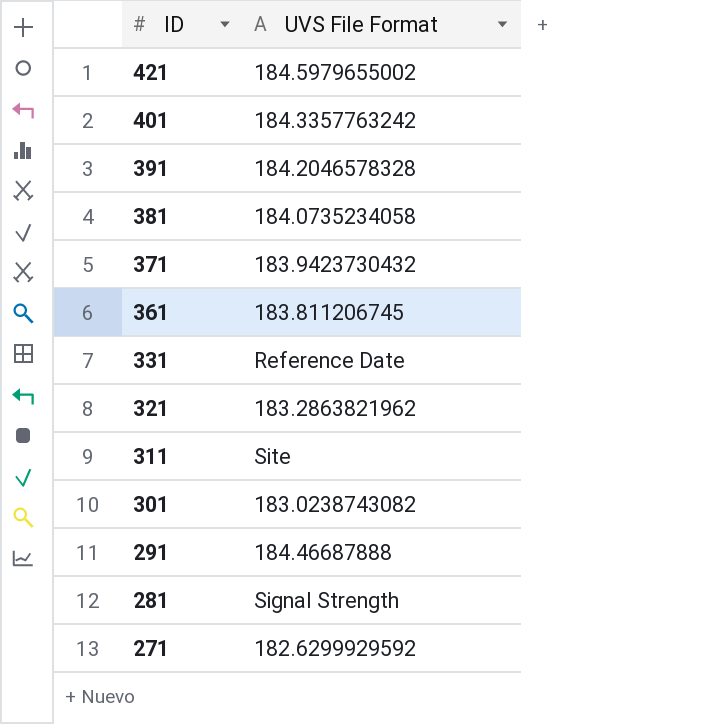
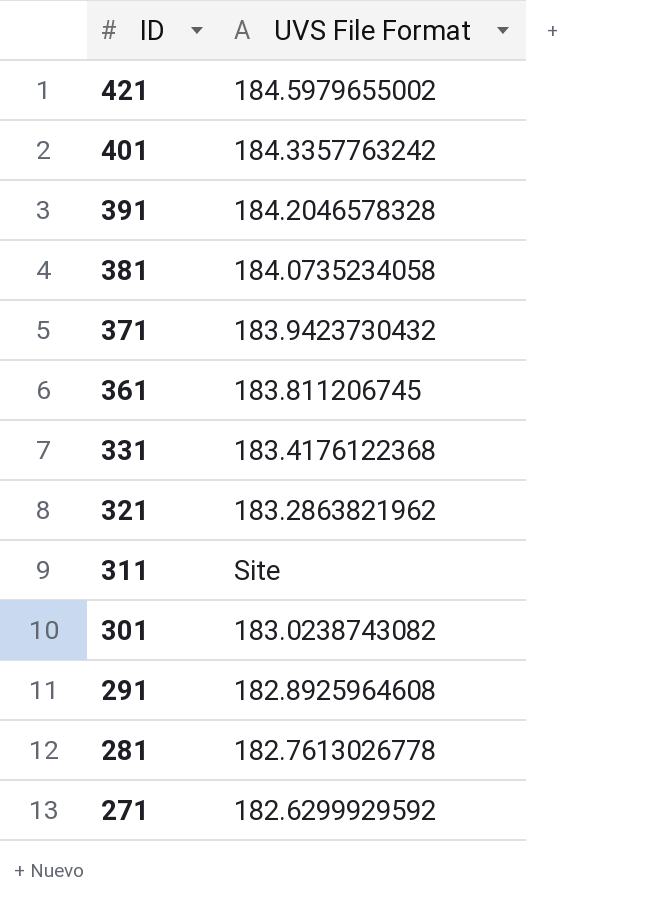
331 | UVS File Format: Reference Date -> 183.4176122368
291 | UVS File Format: 184.46687888 -> 182.8925964608
281 | UVS File Format: Signal Strength -> 182.7613026778

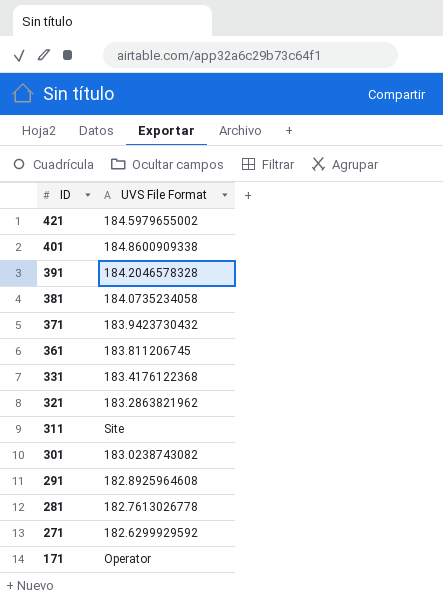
401 | UVS File Format: 184.3357763242 -> 184.8600909338
row 171: none -> Operator

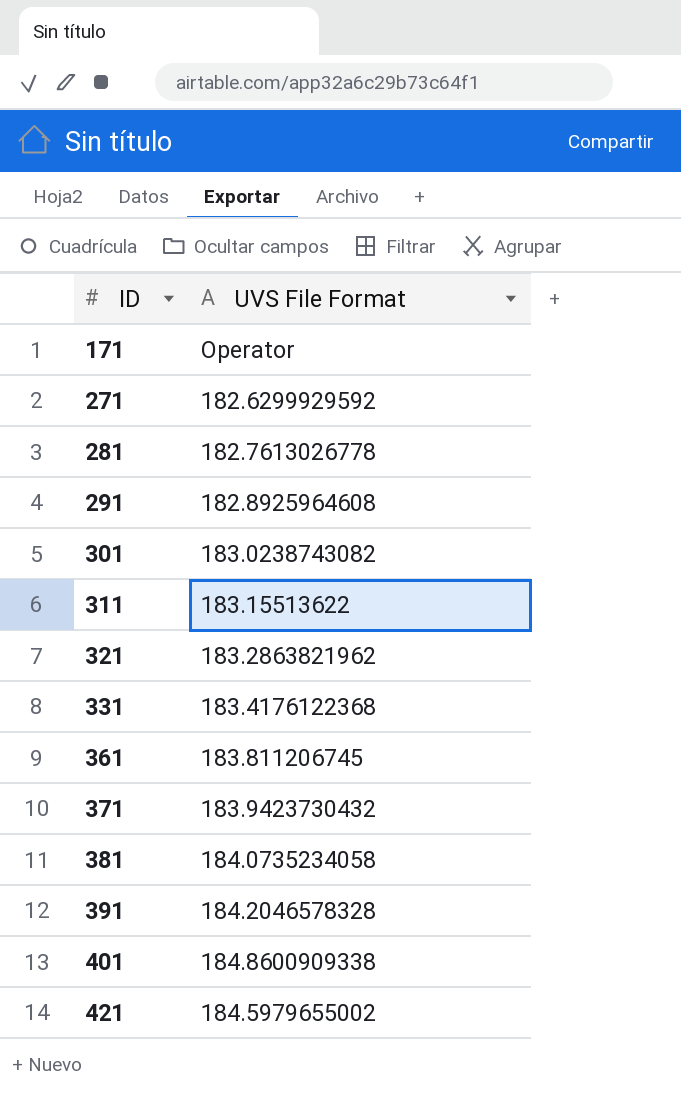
row order: ID descending -> ID ascending
311 | UVS File Format: Site -> 183.15513622

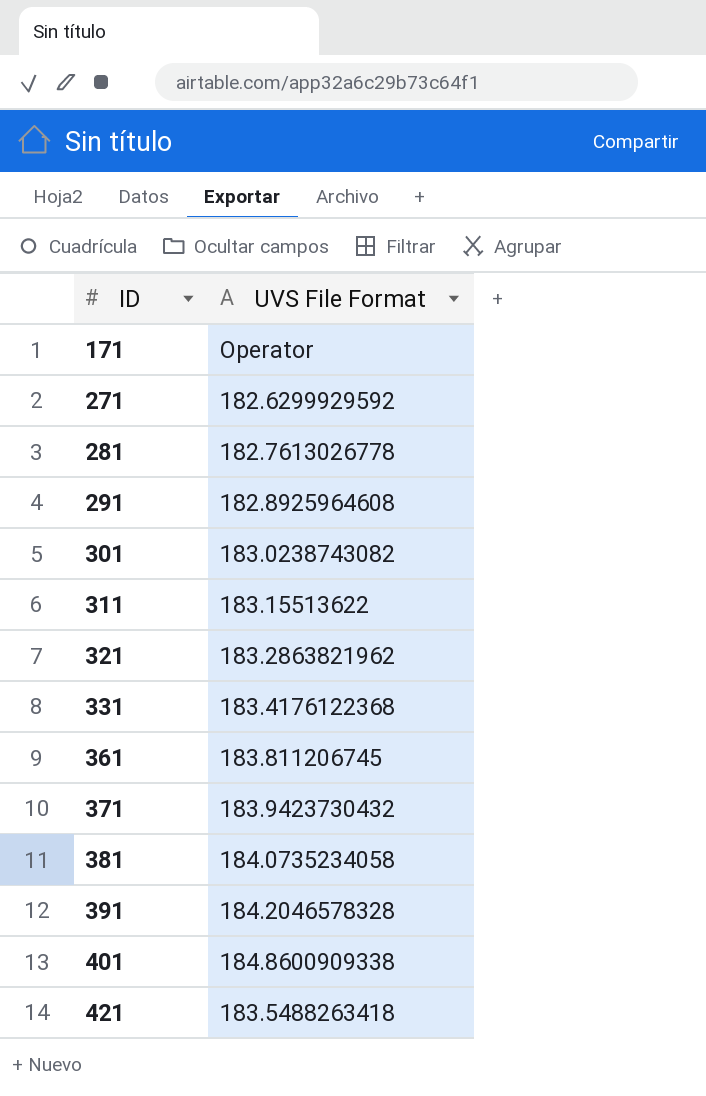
421 | UVS File Format: 184.5979655002 -> 183.5488263418

